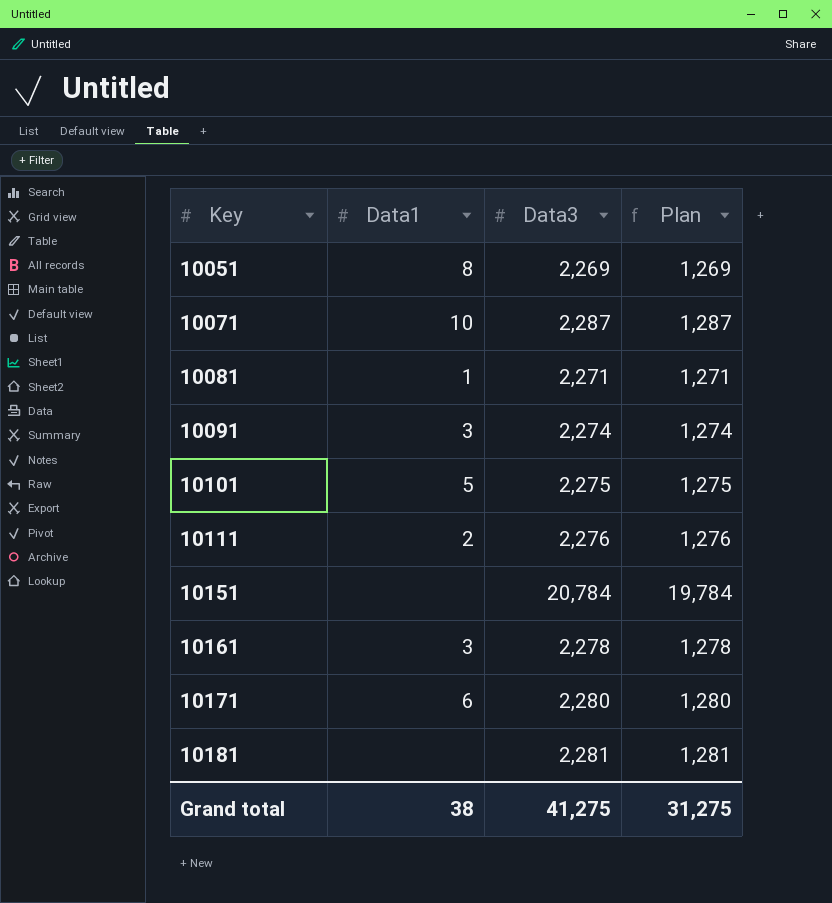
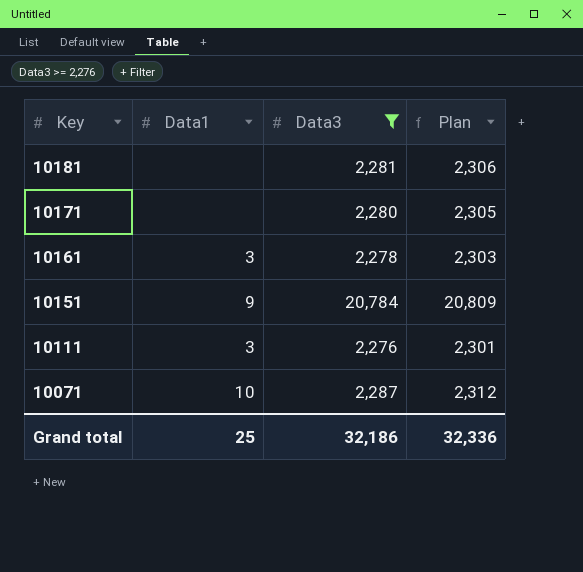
filter: none -> Data3 >= 2,276
row order: Key ascending -> Key descending
column Plan | formula: [Data3] - 1000 -> [Data3] + 25
10171 | Data1: 6 -> none
10151 | Data1: none -> 9
10111 | Data1: 2 -> 3
Grand total | Data1: 38 -> 25
Grand total | Data3: 41,275 -> 32,186
Grand total | Plan: 31,275 -> 32,336

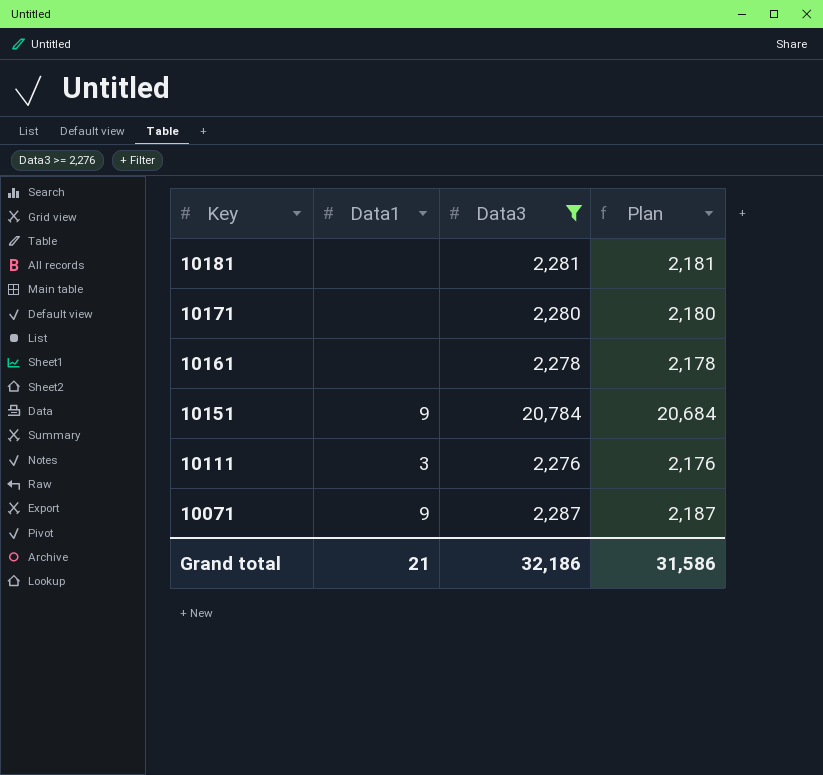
column Plan | formula: [Data3] + 25 -> [Data3] - 100
10161 | Data1: 3 -> none
10071 | Data1: 10 -> 9
Grand total | Data1: 25 -> 21
Grand total | Plan: 32,336 -> 31,586

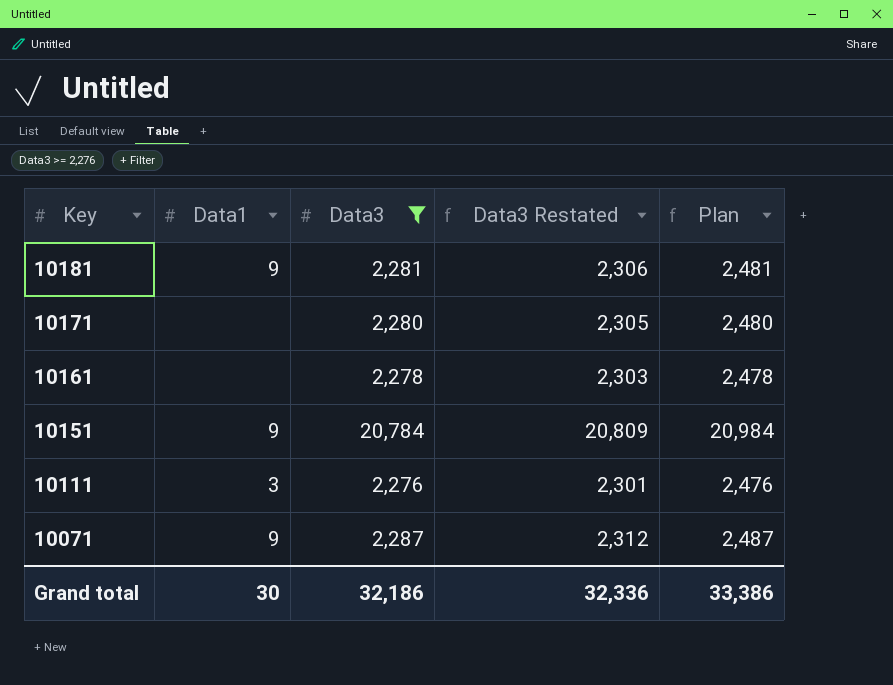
column Data3 Restated | formula: none -> [Data3] + 25
column Plan | formula: [Data3] - 100 -> [Data3] + 200
10181 | Data1: none -> 9
Grand total | Data1: 21 -> 30
Grand total | Plan: 31,586 -> 33,386

